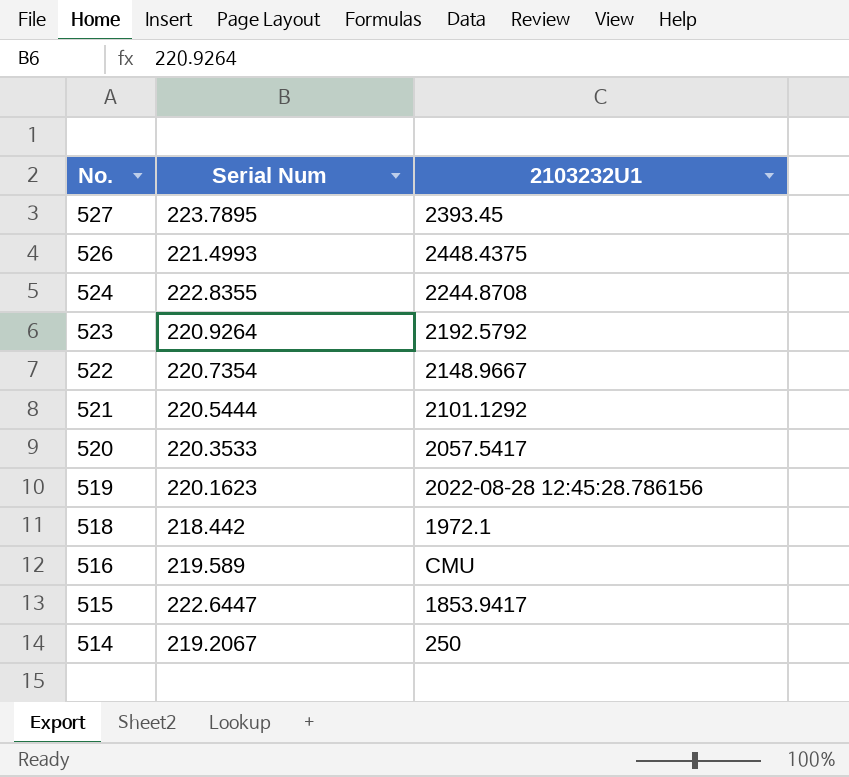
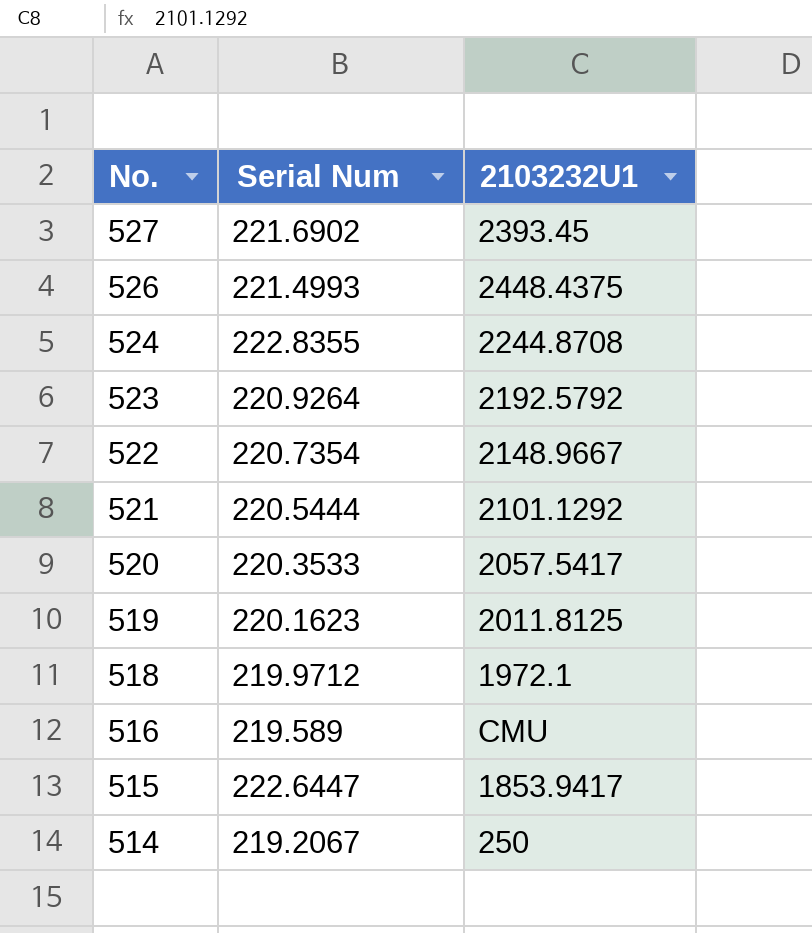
527 | Serial Num: 223.7895 -> 221.6902
519 | 2103232U1: 2022-08-28 12:45:28.786156 -> 2011.8125
518 | Serial Num: 218.442 -> 219.9712

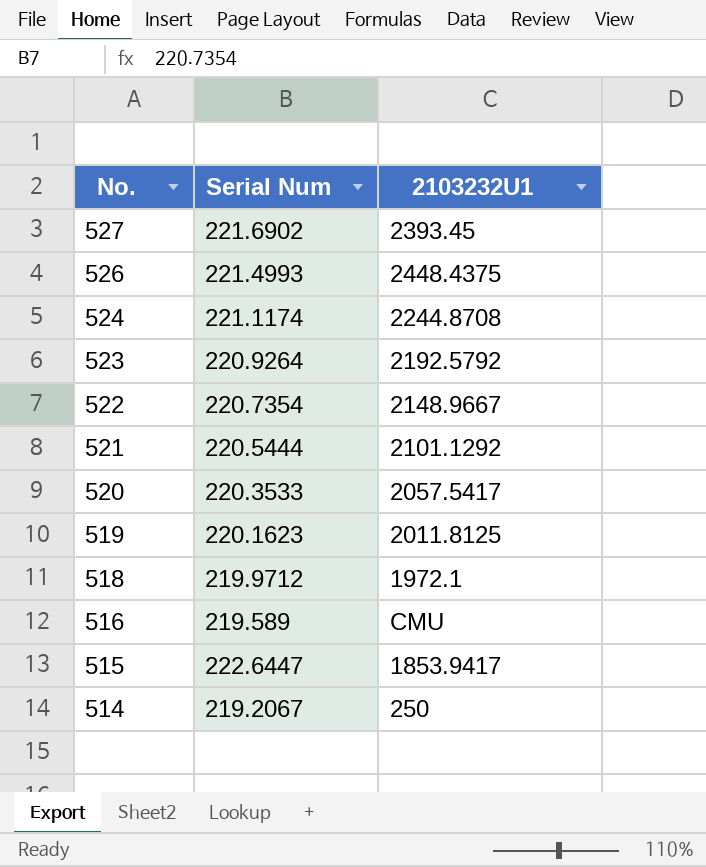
524 | Serial Num: 222.8355 -> 221.1174

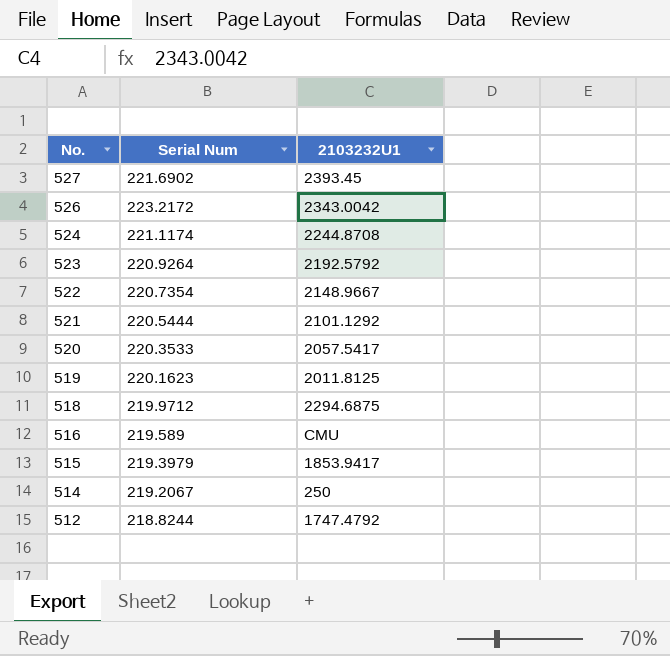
526 | Serial Num: 221.4993 -> 223.2172
526 | 2103232U1: 2448.4375 -> 2343.0042
518 | 2103232U1: 1972.1 -> 2294.6875
515 | Serial Num: 222.6447 -> 219.3979
row 512: none -> 218.8244 | 1747.4792

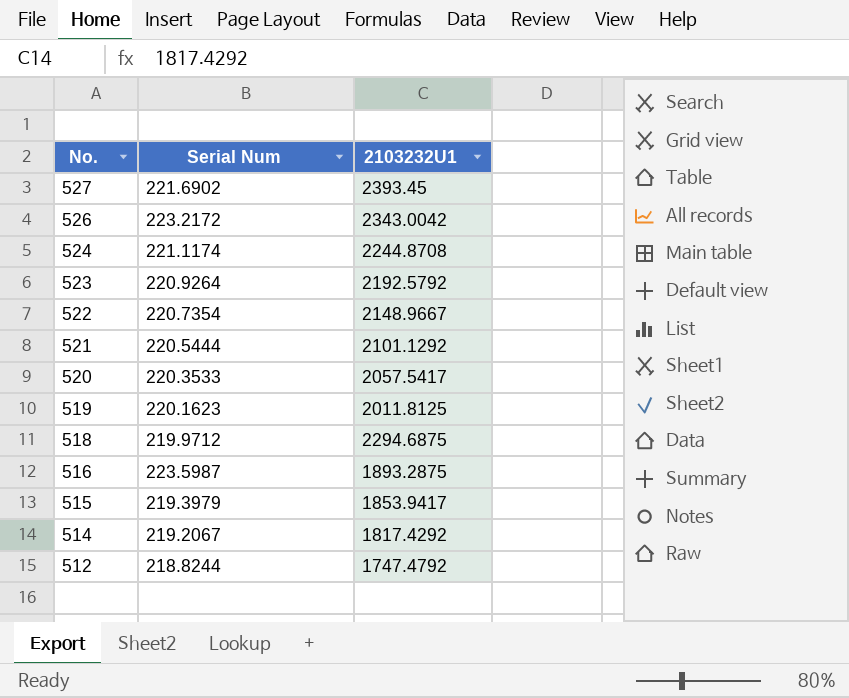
516 | Serial Num: 219.589 -> 223.5987
516 | 2103232U1: CMU -> 1893.2875
514 | 2103232U1: 250 -> 1817.4292

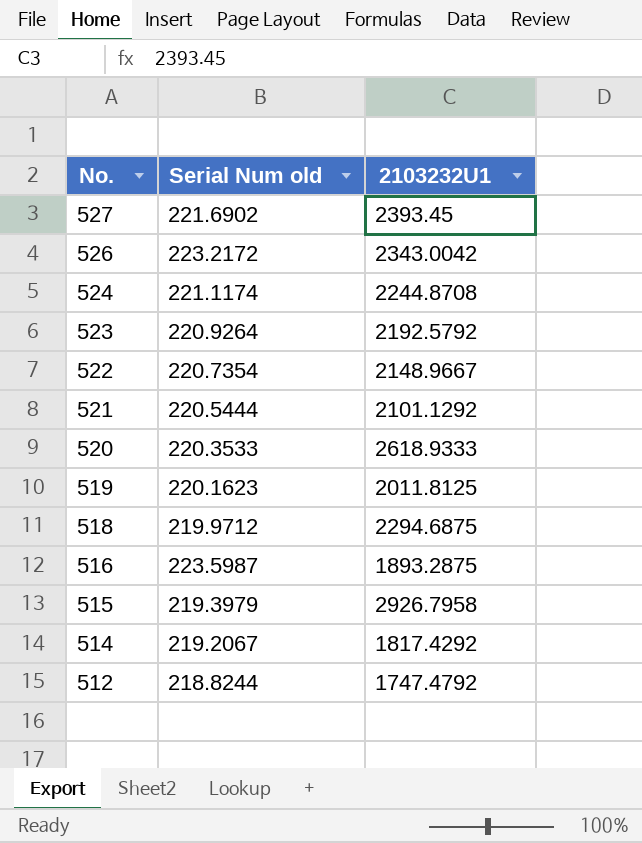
column name: Serial Num -> Serial Num old
520 | 2103232U1: 2057.5417 -> 2618.9333
515 | 2103232U1: 1853.9417 -> 2926.7958

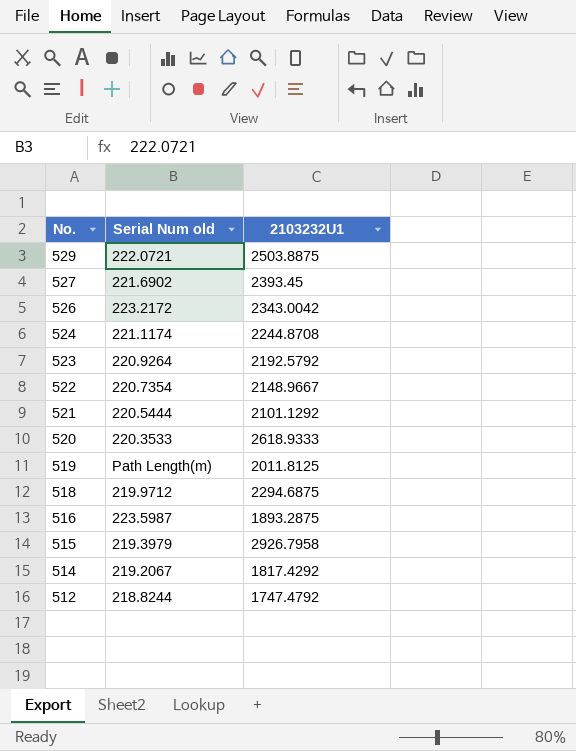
row 529: none -> 222.0721 | 2503.8875
519 | Serial Num old: 220.1623 -> Path Length(m)

